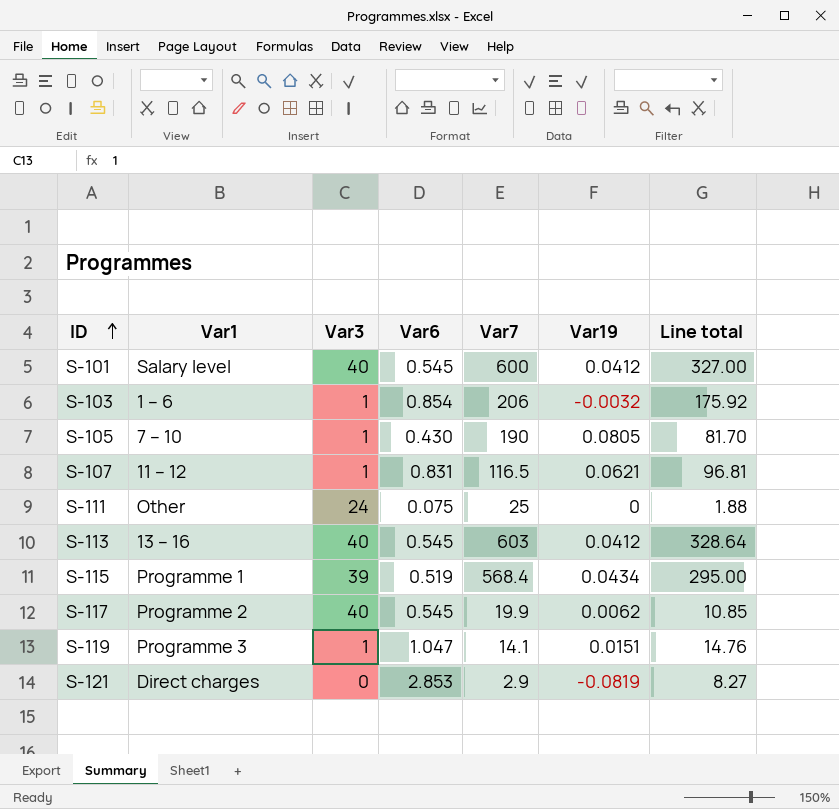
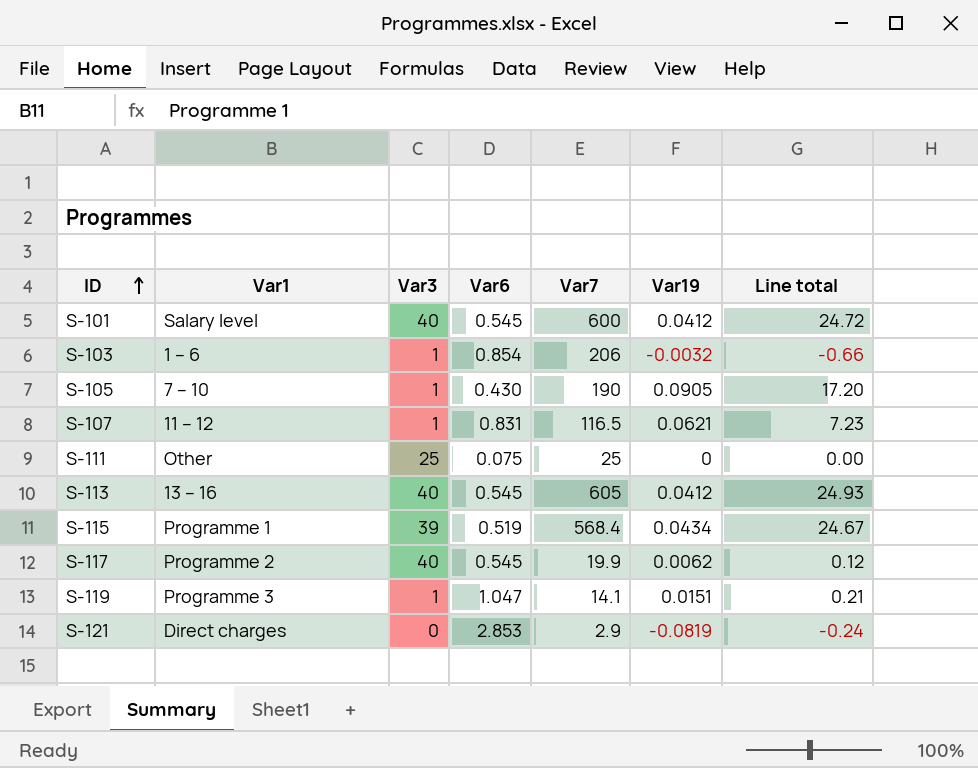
column Line total | formula: [Var6] * [Var7] -> [Var7] * [Var19]
S-105 | Var19: 0.0805 -> 0.0905
S-111 | Var3: 24 -> 25
S-113 | Var7: 603 -> 605

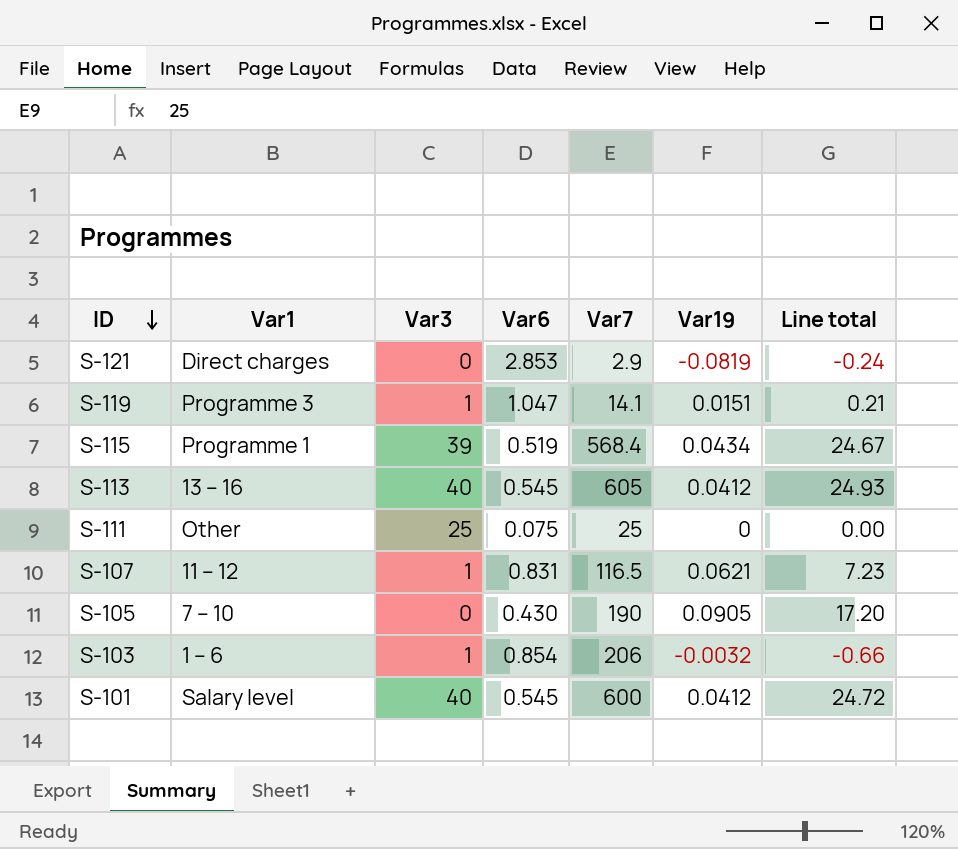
row order: ID ascending -> ID descending
row S-117: Programme 2 | 40 | 0.545 | 19.9 | 0.0062 | 0.12 -> none
S-105 | Var3: 1 -> 0

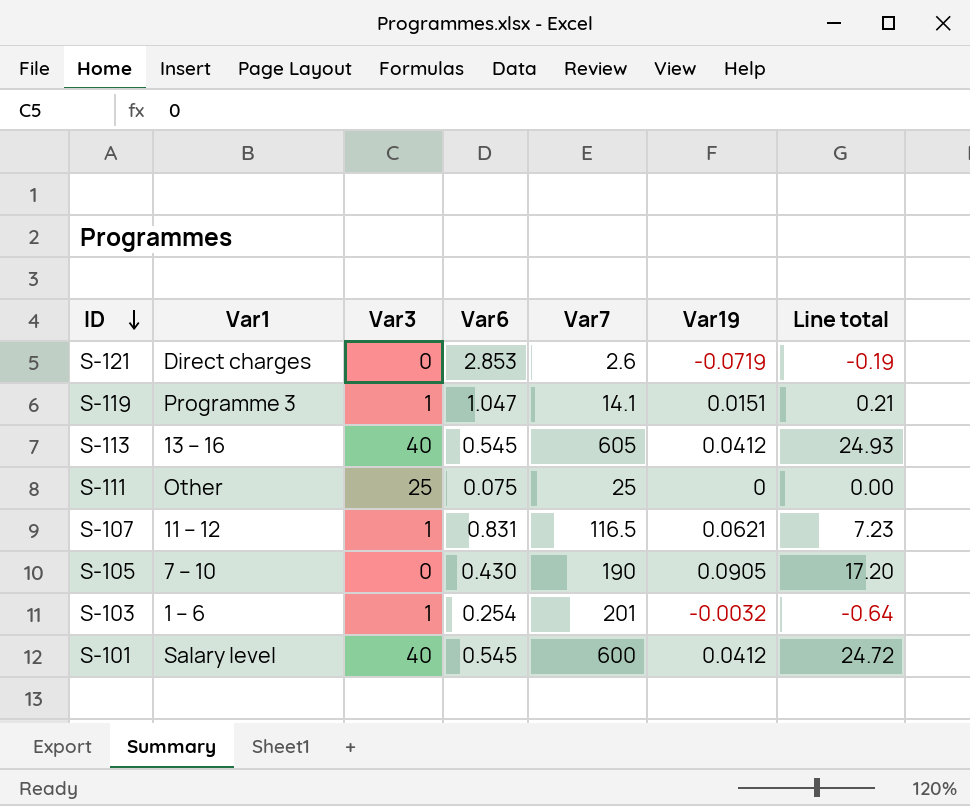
row S-115: Programme 1 | 39 | 0.519 | 568.4 | 0.0434 | 24.67 -> none
S-121 | Var7: 2.9 -> 2.6
S-121 | Var19: -0.0819 -> -0.0719
S-121 | Line total: -0.24 -> -0.19
S-103 | Var6: 0.854 -> 0.254
S-103 | Var7: 206 -> 201
S-103 | Line total: -0.66 -> -0.64

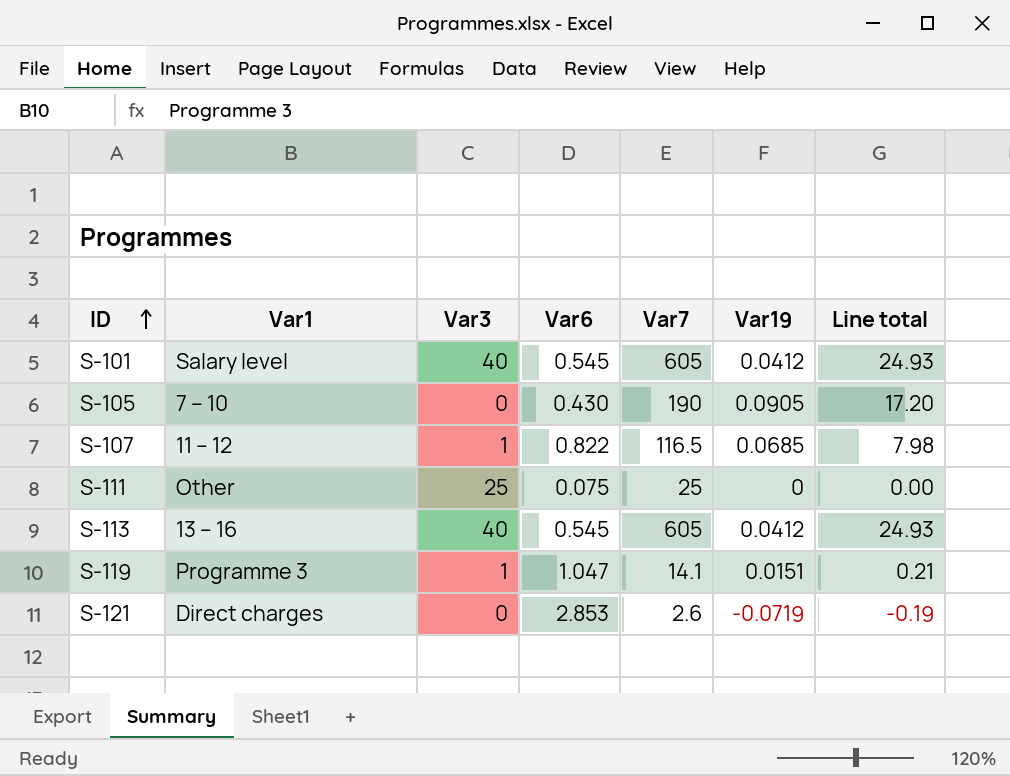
row order: ID descending -> ID ascending
row S-103: 1 – 6 | 1 | 0.254 | 201 | -0.0032 | -0.64 -> none
S-101 | Var7: 600 -> 605
S-101 | Line total: 24.72 -> 24.93
S-107 | Var6: 0.831 -> 0.822
S-107 | Var19: 0.0621 -> 0.0685
S-107 | Line total: 7.23 -> 7.98

